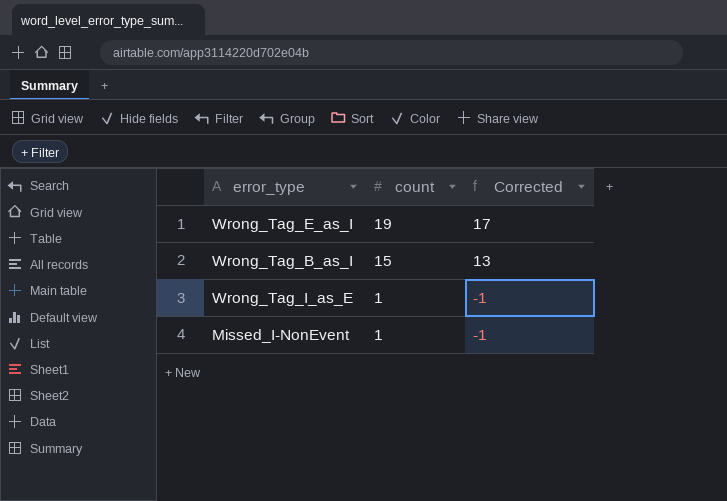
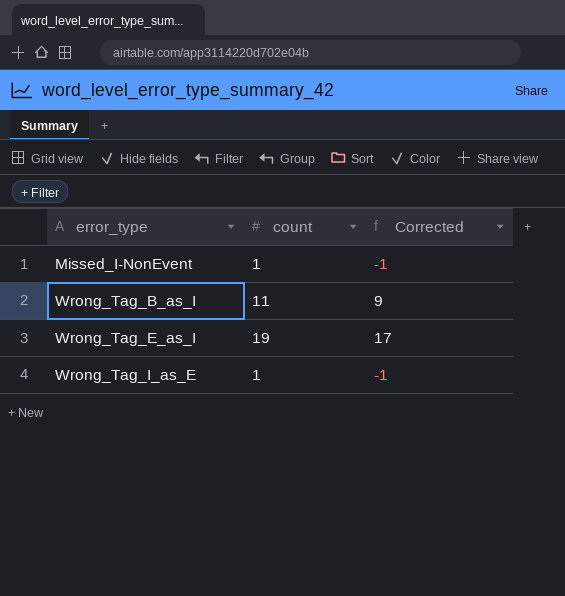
row order: count descending -> error_type ascending
Wrong_Tag_B_as_I | count: 15 -> 11
Wrong_Tag_B_as_I | Corrected: 13 -> 9

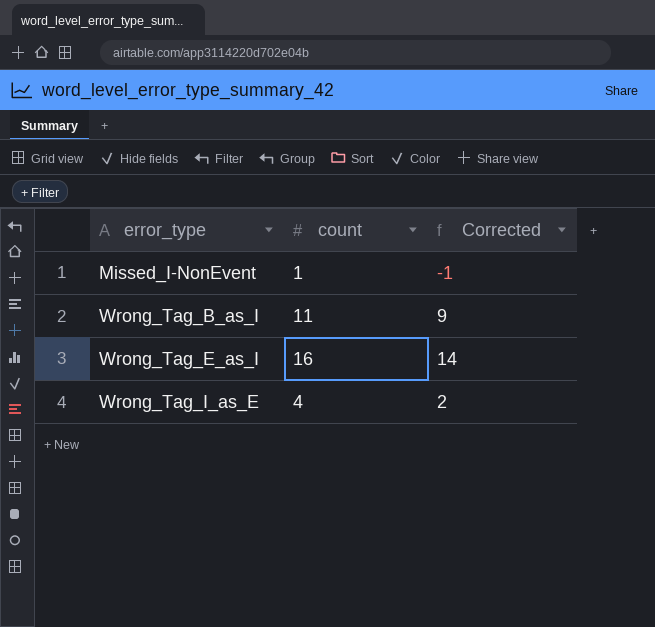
Wrong_Tag_E_as_I | count: 19 -> 16
Wrong_Tag_E_as_I | Corrected: 17 -> 14
Wrong_Tag_I_as_E | count: 1 -> 4
Wrong_Tag_I_as_E | Corrected: -1 -> 2

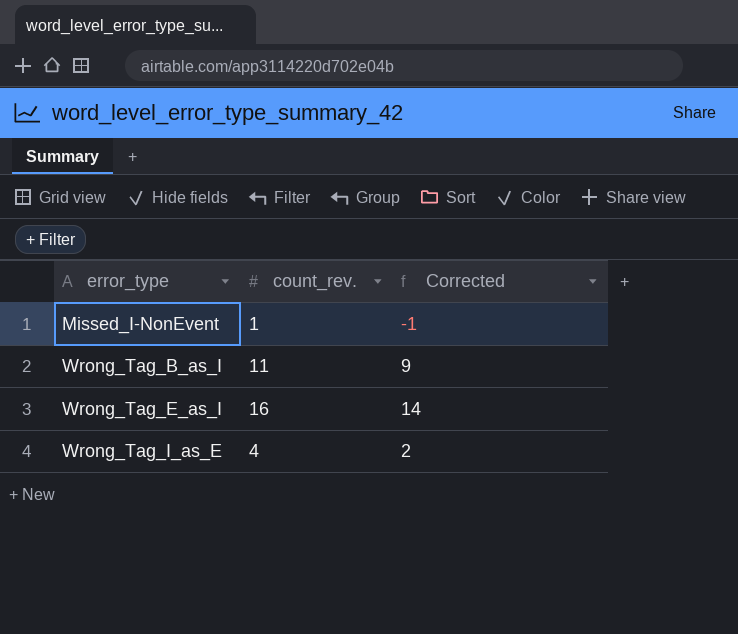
column name: count -> count_rev.

